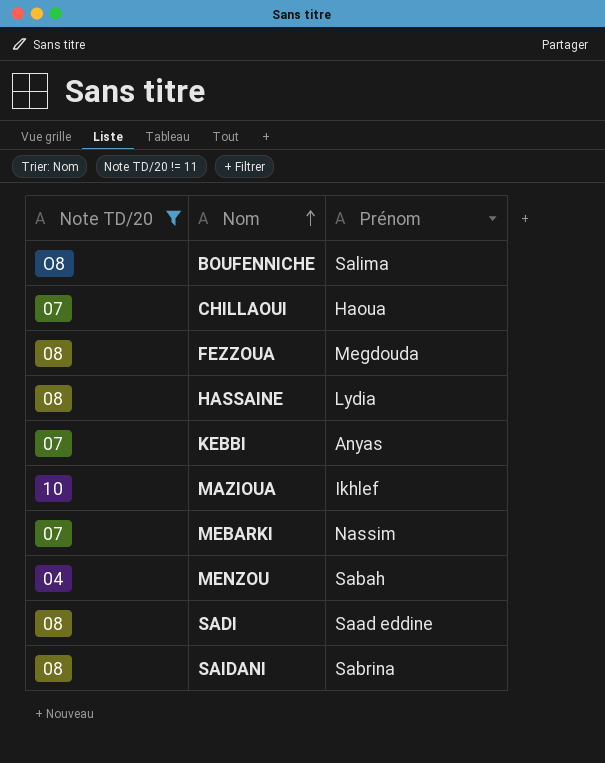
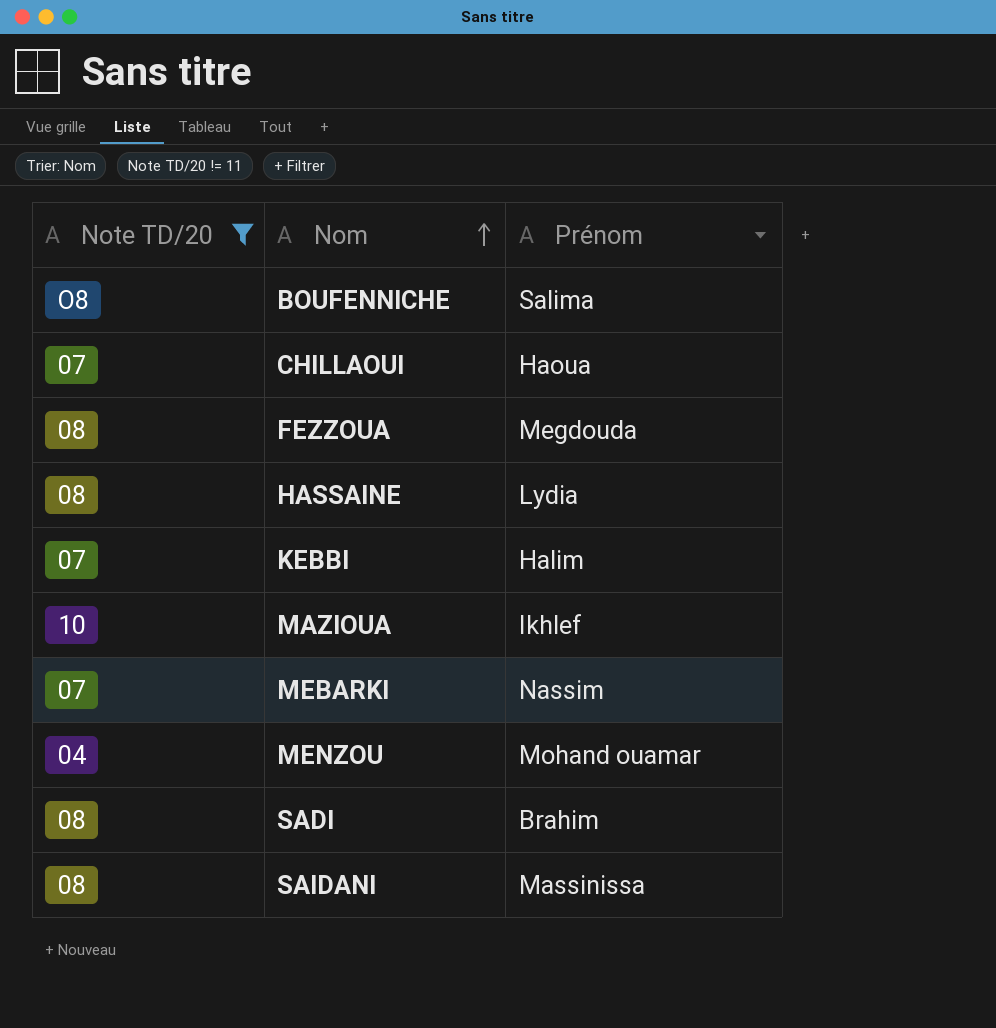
KEBBI | Prénom: Anyas -> Halim
MENZOU | Prénom: Sabah -> Mohand ouamar
SADI | Prénom: Saad eddine -> Brahim
SAIDANI | Prénom: Sabrina -> Massinissa

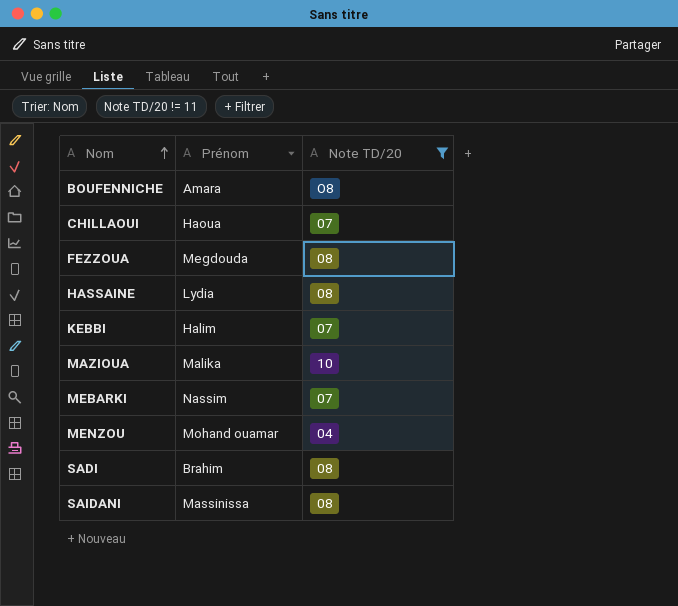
column Note TD/20 | position: 1 -> 3
BOUFENNICHE | Prénom: Salima -> Amara
MAZIOUA | Prénom: Ikhlef -> Malika

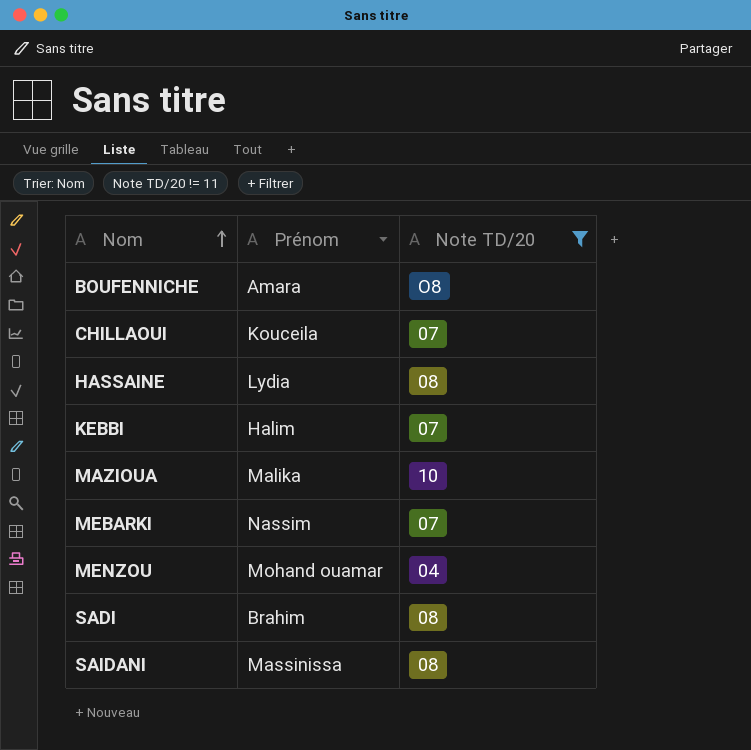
row FEZZOUA: Megdouda | 08 -> none
CHILLAOUI | Prénom: Haoua -> Kouceila

